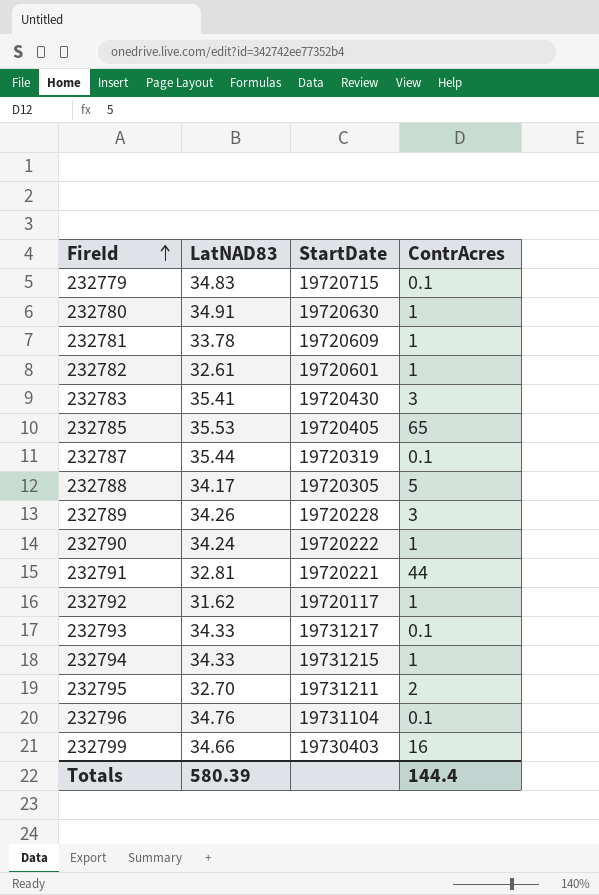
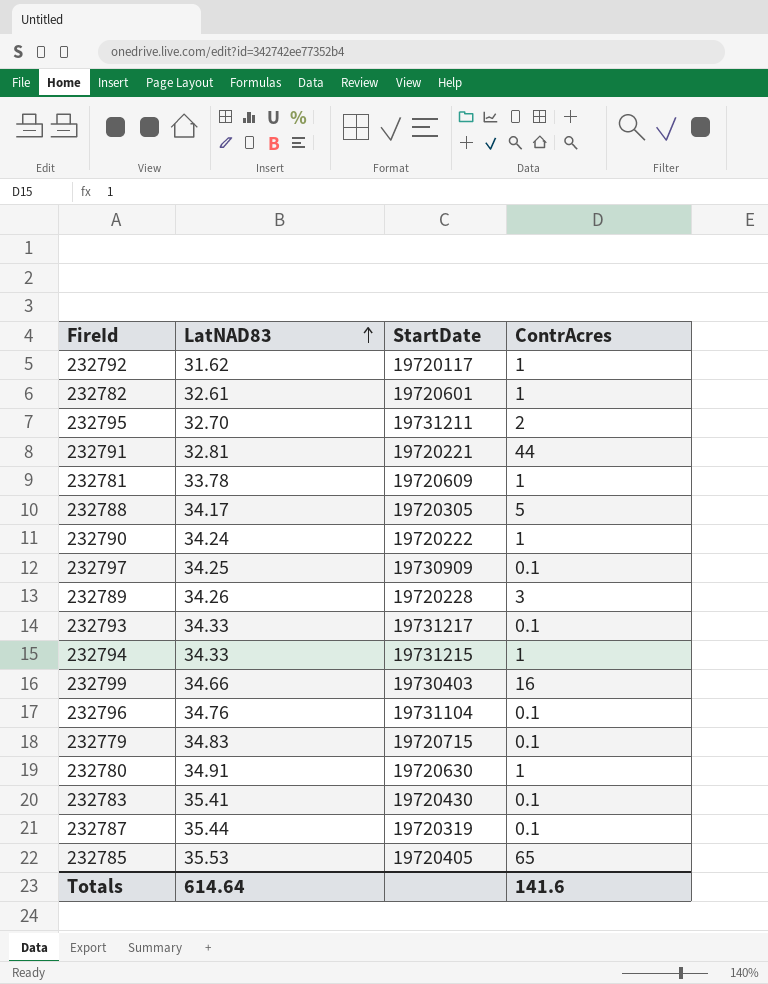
row order: FireId ascending -> LatNAD83 ascending
row 232797: none -> 34.25 | 19730909 | 0.1
232783 | ContrAcres: 3 -> 0.1
Totals | LatNAD83: 580.39 -> 614.64
Totals | ContrAcres: 144.4 -> 141.6

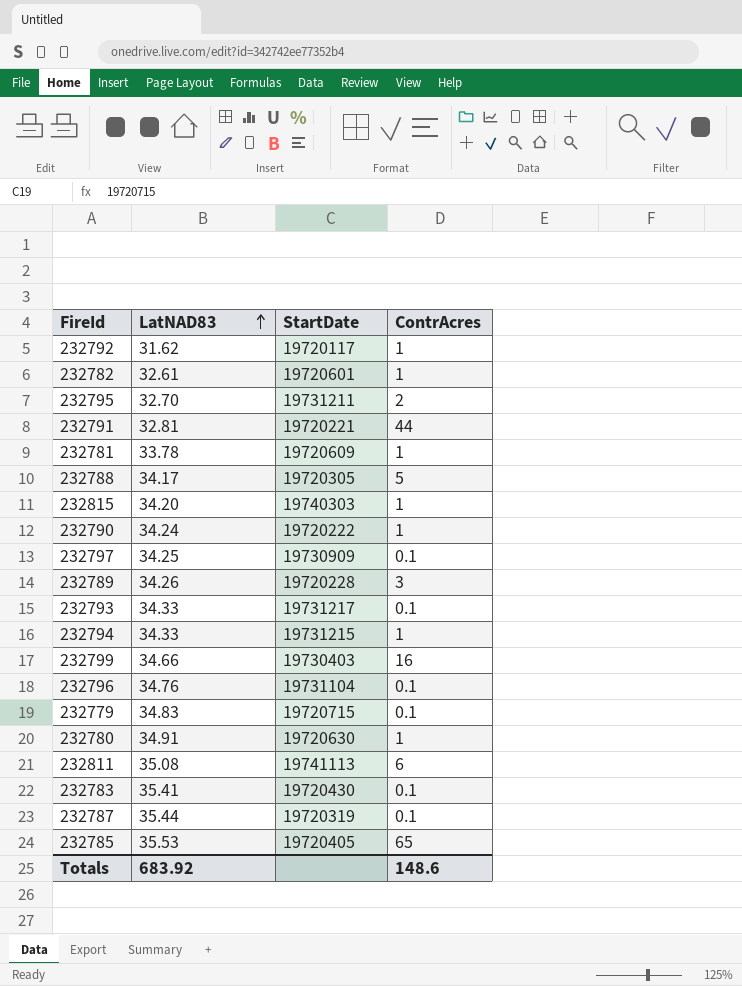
row 232815: none -> 34.20 | 19740303 | 1
row 232811: none -> 35.08 | 19741113 | 6
Totals | LatNAD83: 614.64 -> 683.92
Totals | ContrAcres: 141.6 -> 148.6

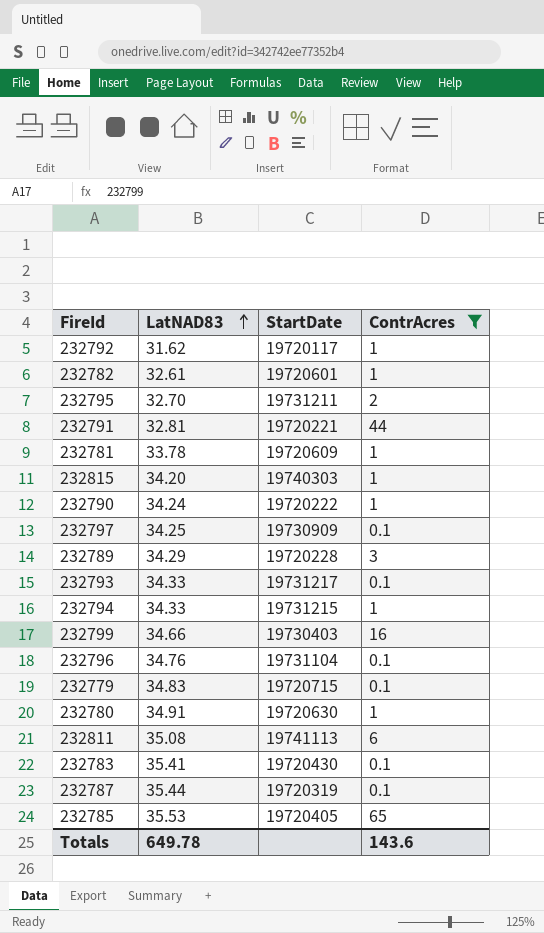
filter: none -> ContrAcres != 5
232789 | LatNAD83: 34.26 -> 34.29
Totals | LatNAD83: 683.92 -> 649.78
Totals | ContrAcres: 148.6 -> 143.6

